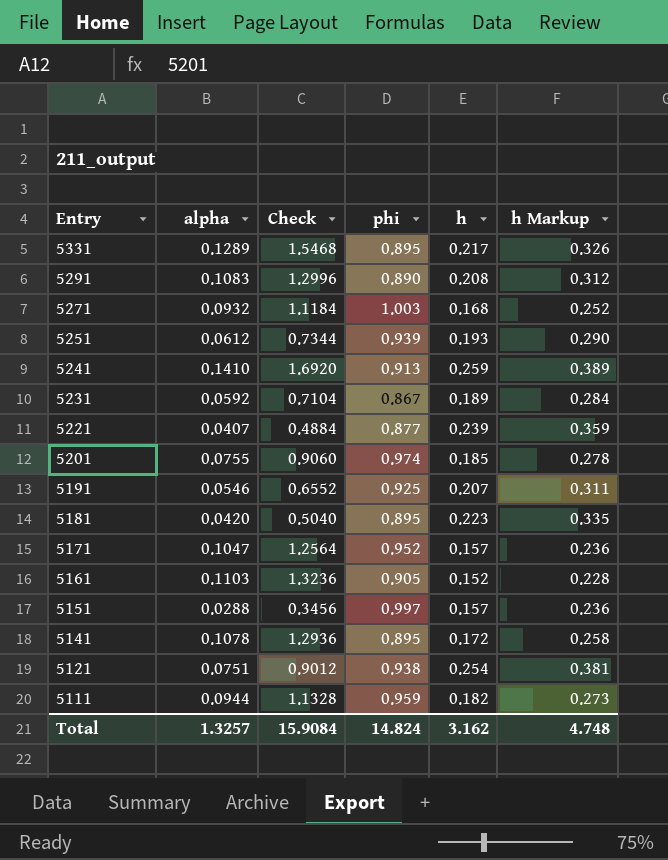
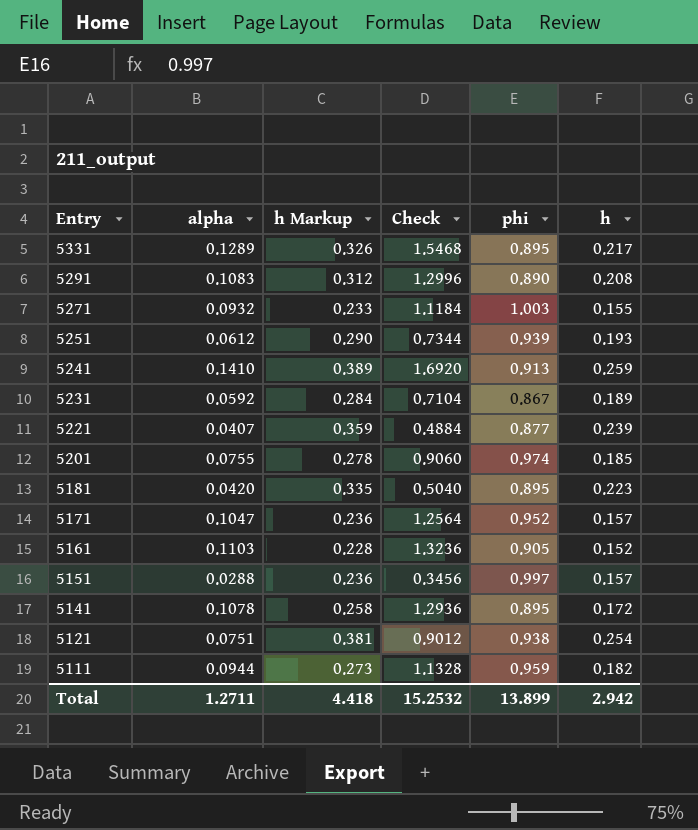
column h Markup | position: 6 -> 3
row 5191: 0.0546 | 0.6552 | 0.925 | 0.207 | 0.311 -> none
5271 | h Markup: 0.252 -> 0.233
5271 | h: 0.168 -> 0.155
Total | alpha: 1.3257 -> 1.2711
Total | h Markup: 4.748 -> 4.418
Total | Check: 15.9084 -> 15.2532
Total | phi: 14.824 -> 13.899
Total | h: 3.162 -> 2.942

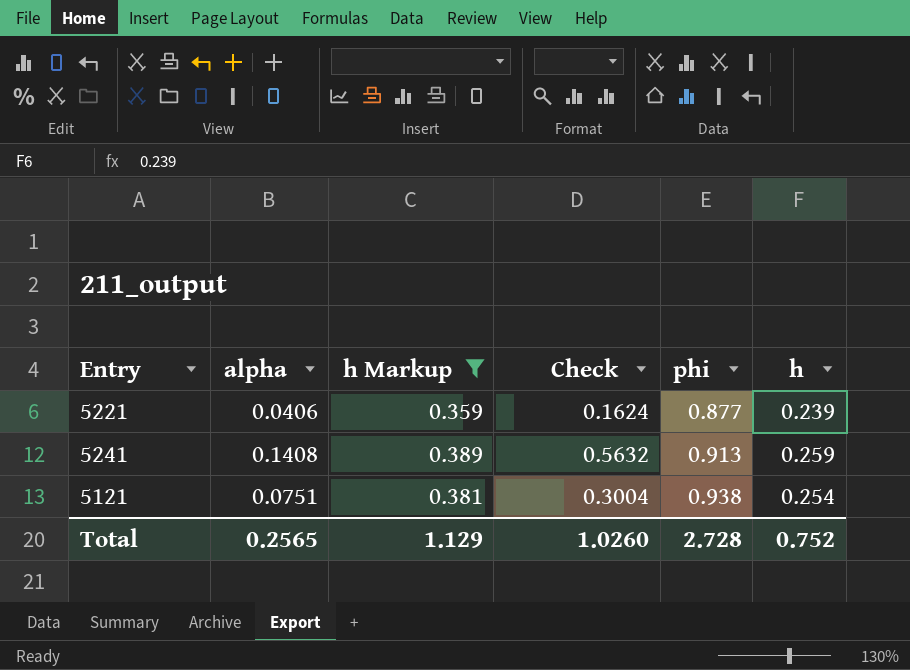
filter: none -> h Markup >= 0.359
row order: Entry descending -> phi ascending
column Check | formula: [alpha] * 12 -> [alpha] * 4
5221 | alpha: 0.0407 -> 0.0406
5241 | alpha: 0.1410 -> 0.1408
Total | alpha: 1.2711 -> 0.2565
Total | h Markup: 4.418 -> 1.129
Total | Check: 15.2532 -> 1.0260
Total | phi: 13.899 -> 2.728
Total | h: 2.942 -> 0.752

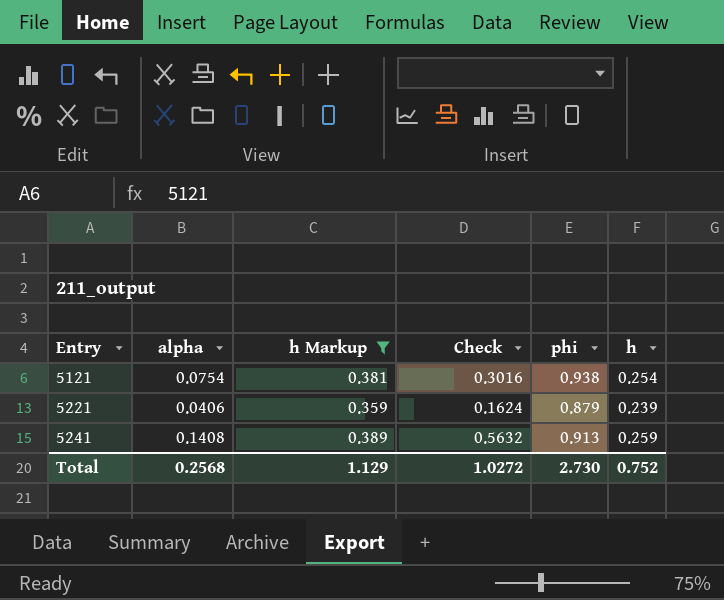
row order: phi ascending -> Entry ascending
5121 | alpha: 0.0751 -> 0.0754
5121 | Check: 0.3004 -> 0.3016
5221 | phi: 0.877 -> 0.879
Total | alpha: 0.2565 -> 0.2568
Total | Check: 1.0260 -> 1.0272
Total | phi: 2.728 -> 2.730

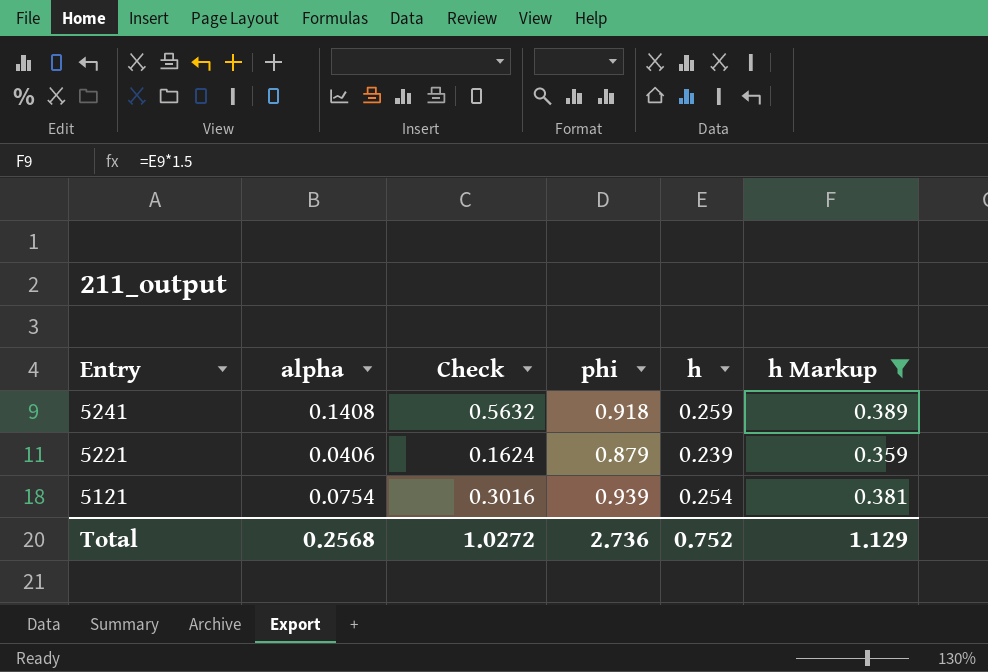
row order: Entry ascending -> Entry descending
column h Markup | position: 3 -> 6
5241 | phi: 0.913 -> 0.918
5121 | phi: 0.938 -> 0.939
Total | phi: 2.730 -> 2.736

